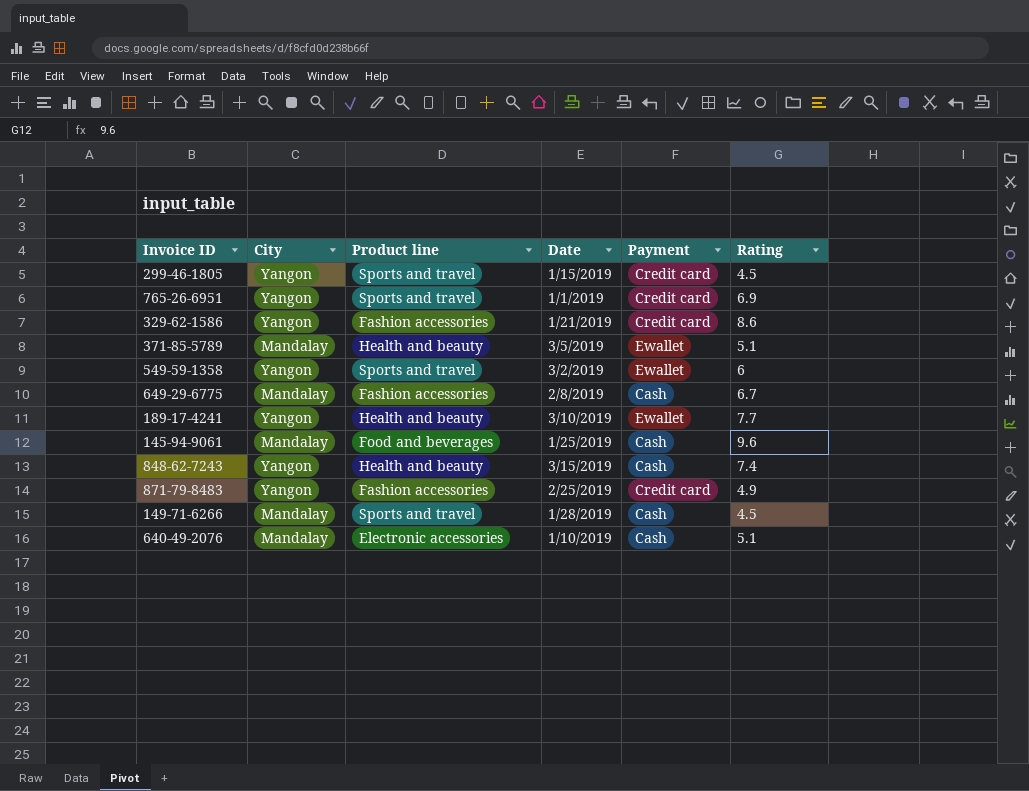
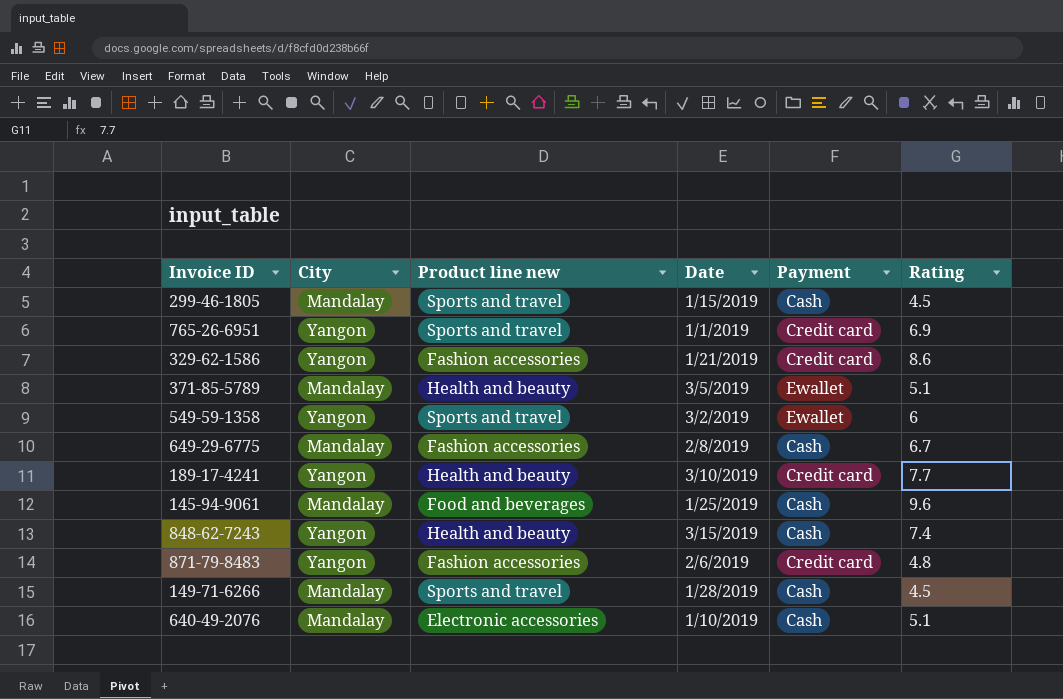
column name: Product line -> Product line new
299-46-1805 | City: Yangon -> Mandalay
299-46-1805 | Payment: Credit card -> Cash
189-17-4241 | Payment: Ewallet -> Credit card
871-79-8483 | Date: 2/25/2019 -> 2/6/2019
871-79-8483 | Rating: 4.9 -> 4.8

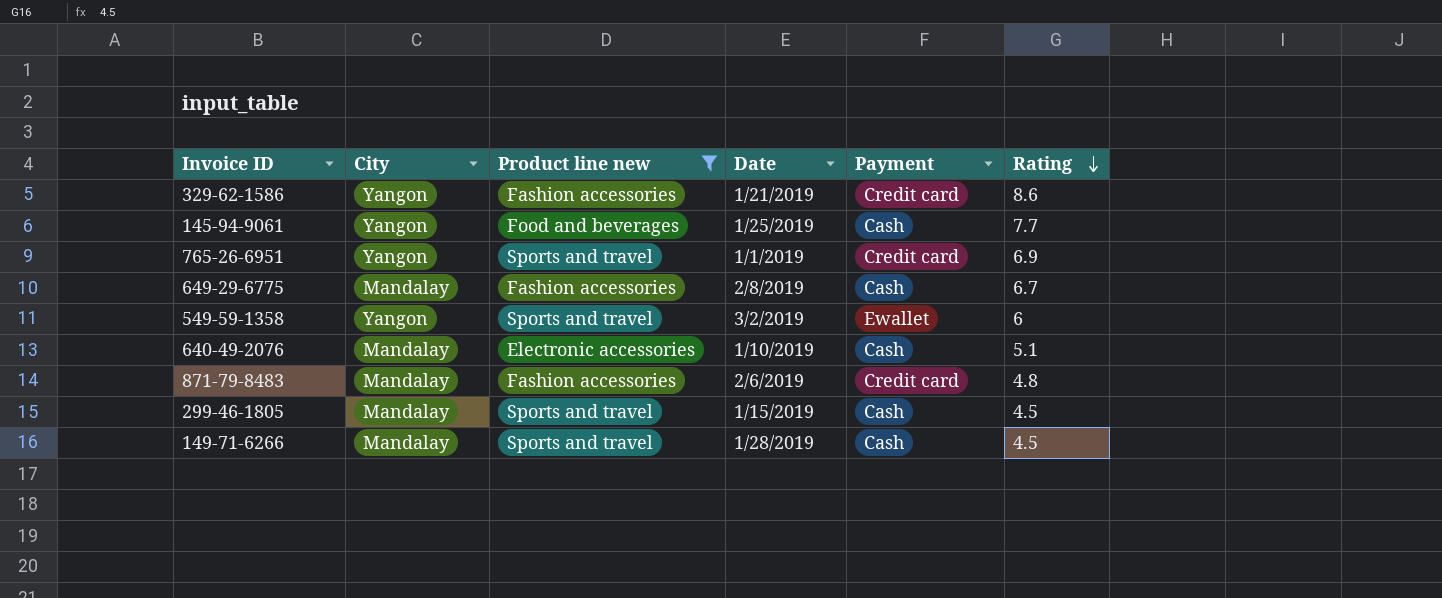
filter: none -> Product line new != Health and beauty
row order: none -> Rating descending
145-94-9061 | City: Mandalay -> Yangon
145-94-9061 | Rating: 9.6 -> 7.7
871-79-8483 | City: Yangon -> Mandalay

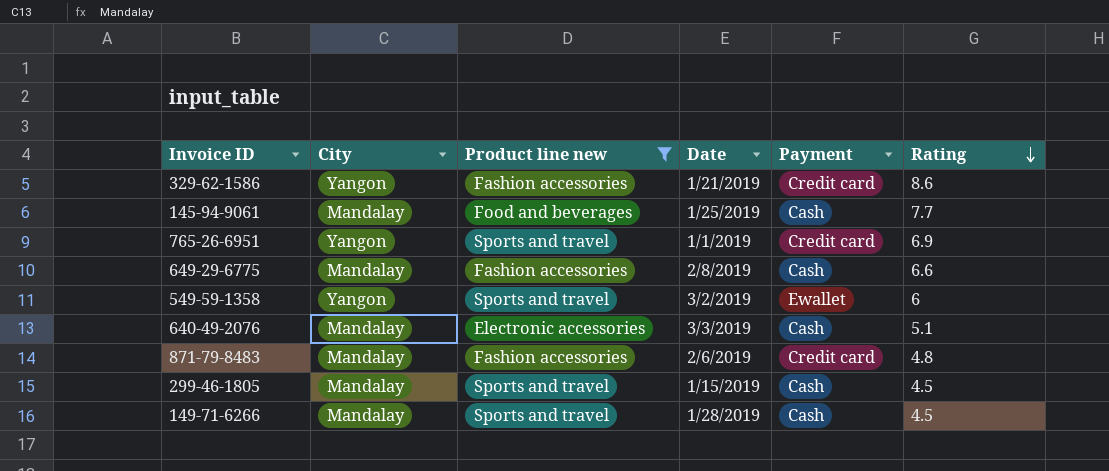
145-94-9061 | City: Yangon -> Mandalay
649-29-6775 | Rating: 6.7 -> 6.6
640-49-2076 | Date: 1/10/2019 -> 3/3/2019

